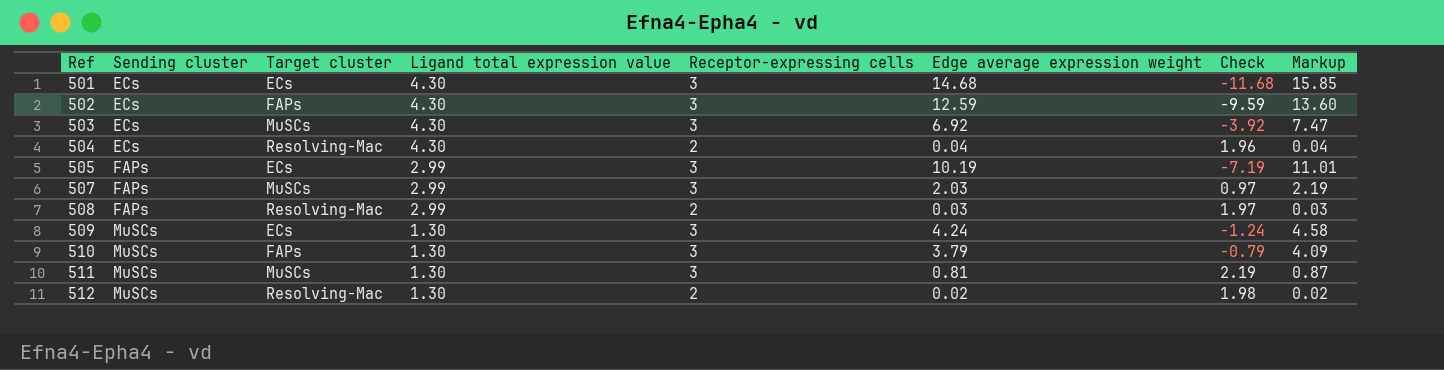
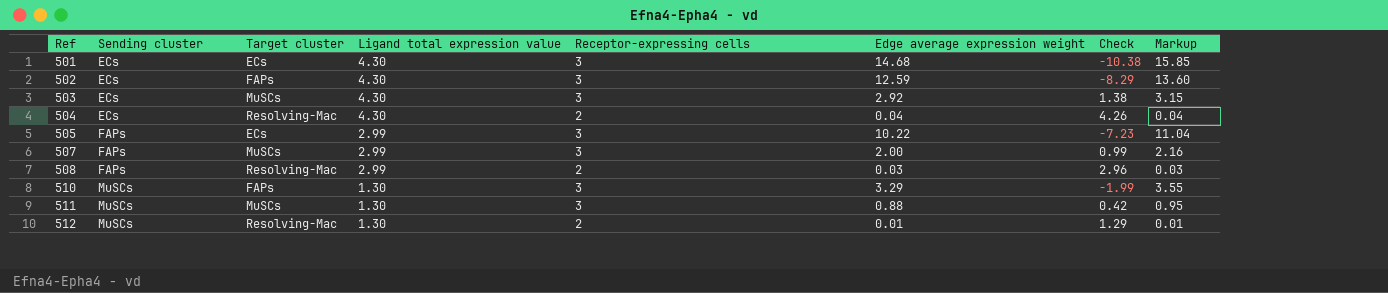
column Check | formula: [Receptor-expressing cells] - [Edge average expression weight] -> [Ligand total expression value] - [Edge average expression weight]
row 509: MuSCs | ECs | 1.30 | 3 | 4.24 | -1.24 | 4.58 -> none
503 | Edge average expression weight: 6.92 -> 2.92
503 | Markup: 7.47 -> 3.15
505 | Edge average expression weight: 10.19 -> 10.22
505 | Markup: 11.01 -> 11.04
507 | Edge average expression weight: 2.03 -> 2.00
507 | Markup: 2.19 -> 2.16
510 | Edge average expression weight: 3.79 -> 3.29
510 | Markup: 4.09 -> 3.55
511 | Edge average expression weight: 0.81 -> 0.88
511 | Markup: 0.87 -> 0.95
512 | Edge average expression weight: 0.02 -> 0.01
512 | Markup: 0.02 -> 0.01

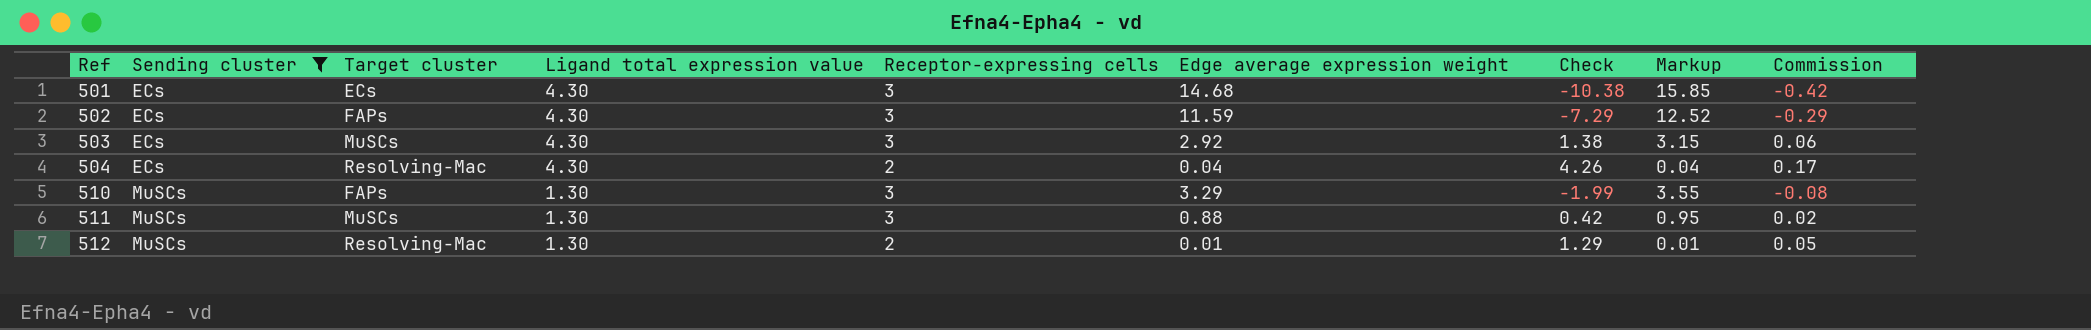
filter: none -> Sending cluster != FAPs
column Commission | formula: none -> [Check] * 0.04
502 | Edge average expression weight: 12.59 -> 11.59
502 | Check: -8.29 -> -7.29
502 | Markup: 13.60 -> 12.52

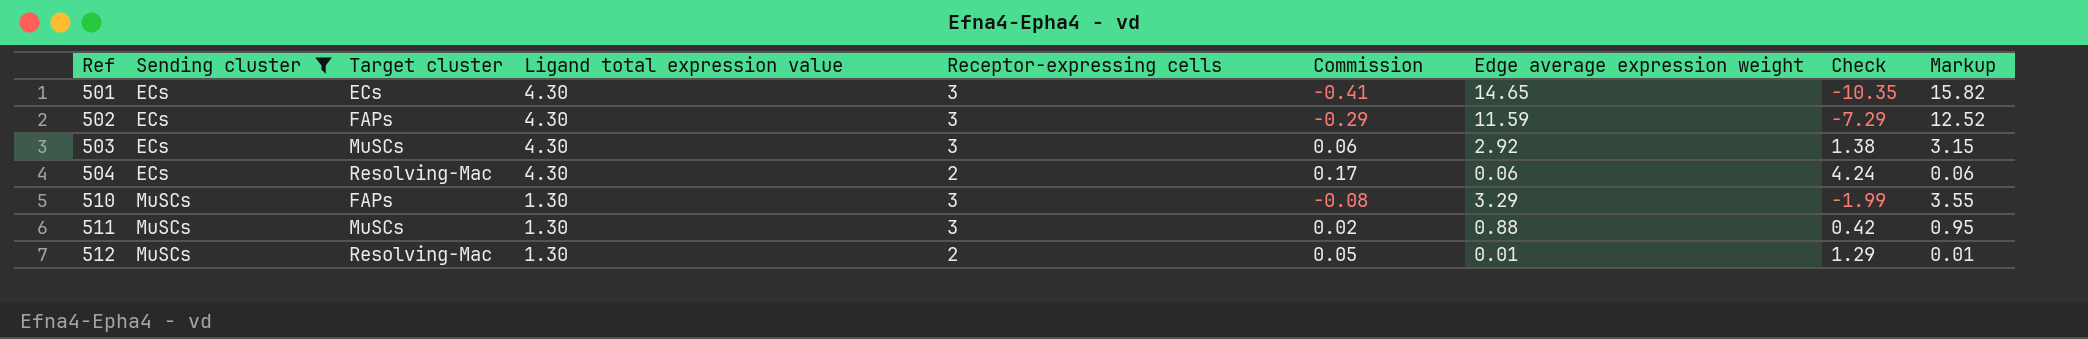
column Commission | position: 9 -> 6
501 | Commission: -0.42 -> -0.41
501 | Edge average expression weight: 14.68 -> 14.65
501 | Check: -10.38 -> -10.35
501 | Markup: 15.85 -> 15.82
504 | Edge average expression weight: 0.04 -> 0.06
504 | Check: 4.26 -> 4.24
504 | Markup: 0.04 -> 0.06

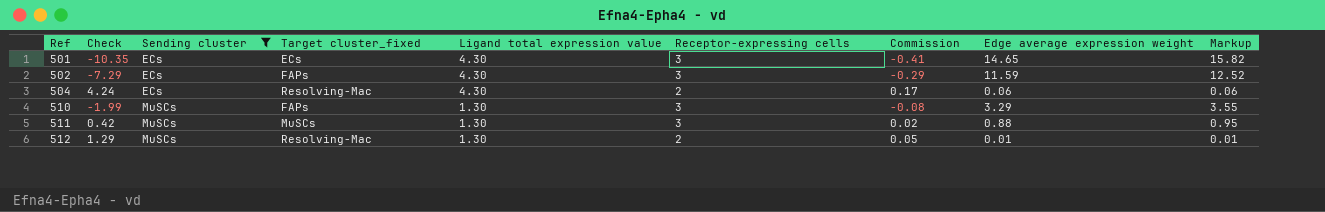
column Check | position: 8 -> 2
column name: Target cluster -> Target cluster_fixed
row 503: ECs | MuSCs | 4.30 | 3 | 0.06 | 2.92 | 1.38 | 3.15 -> none

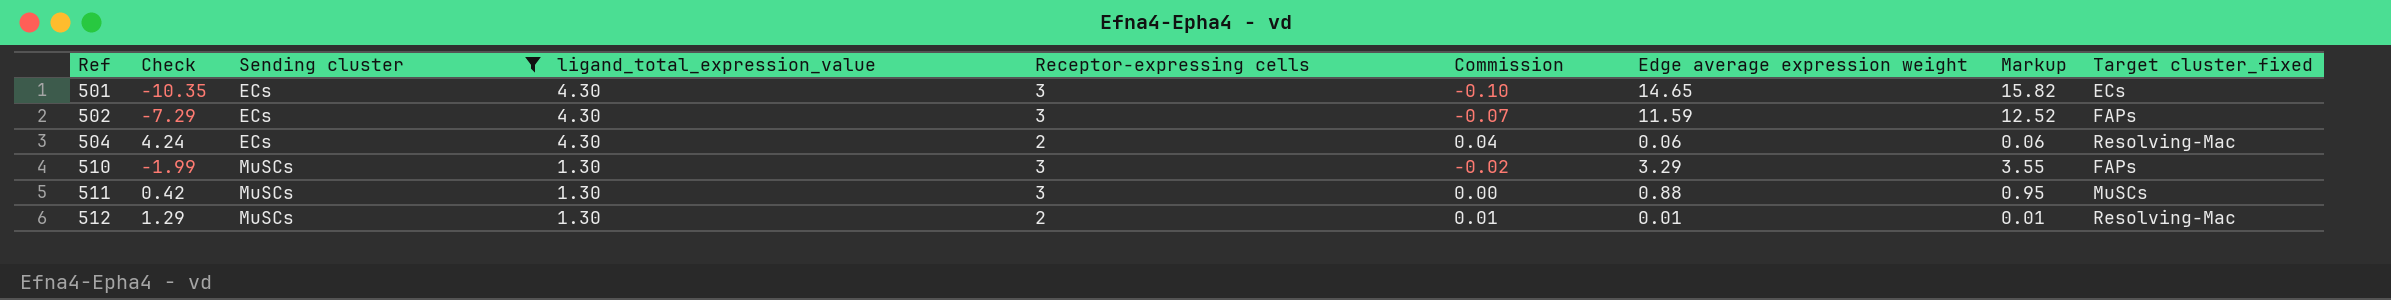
column name: Ligand total expression value -> ligand_total_expression_value
column Commission | formula: [Check] * 0.04 -> [Check] * 0.01
column Target cluster_fixed | position: 4 -> 9

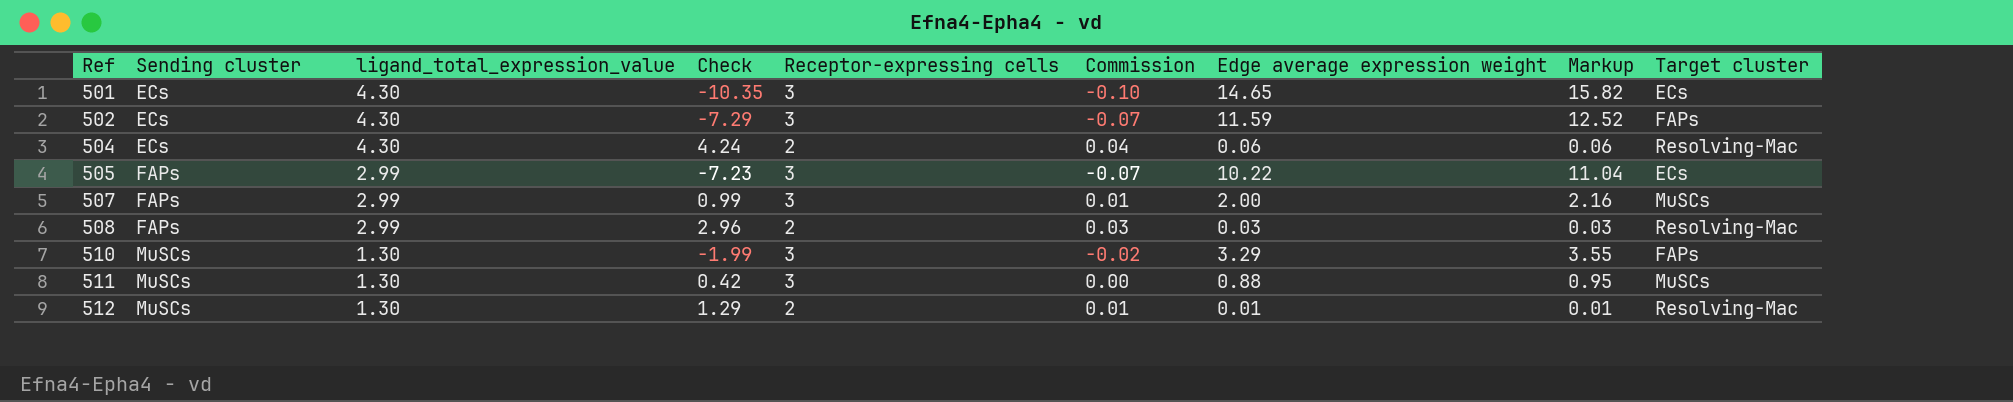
filter: Sending cluster != FAPs -> none
column Check | position: 2 -> 4
column name: Target cluster_fixed -> Target cluster

